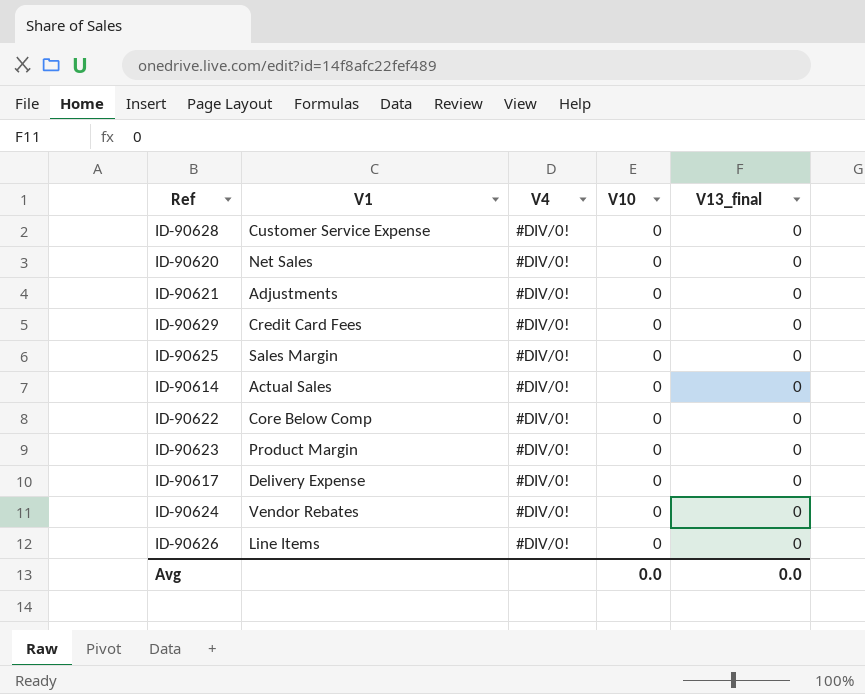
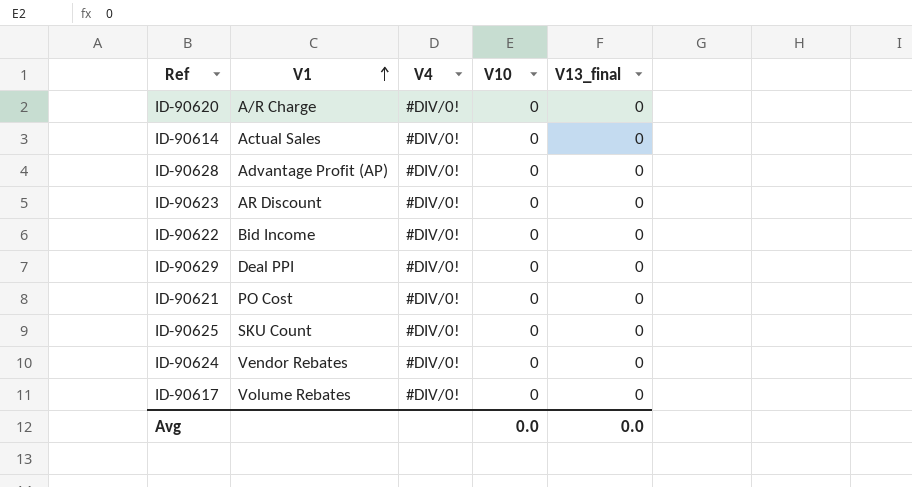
row order: none -> V1 ascending
row ID-90626: Line Items | #DIV/0! | 0 | 0 -> none
ID-90620 | V1: Net Sales -> A/R Charge
ID-90628 | V1: Customer Service Expense -> Advantage Profit (AP)
ID-90623 | V1: Product Margin -> AR Discount
ID-90622 | V1: Core Below Comp -> Bid Income
ID-90629 | V1: Credit Card Fees -> Deal PPI
ID-90621 | V1: Adjustments -> PO Cost
ID-90625 | V1: Sales Margin -> SKU Count
ID-90617 | V1: Delivery Expense -> Volume Rebates

